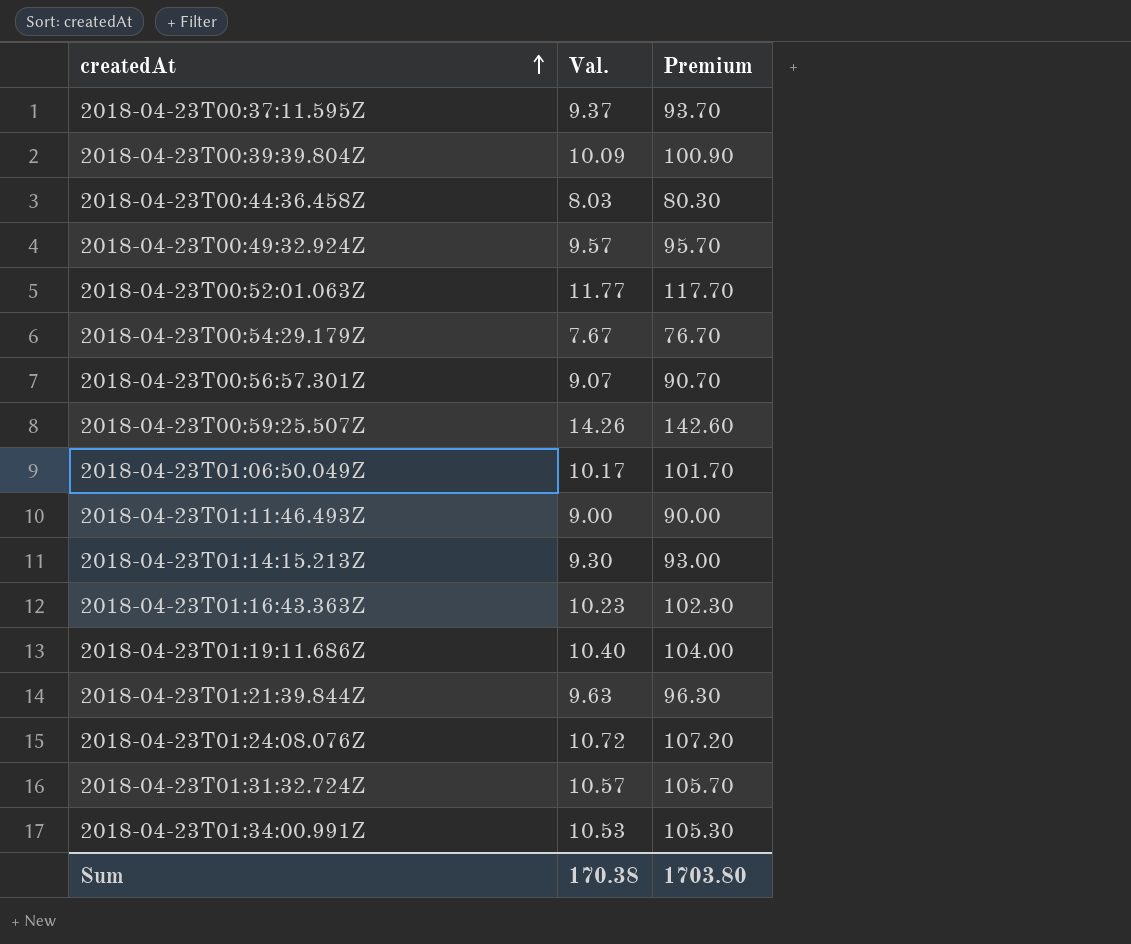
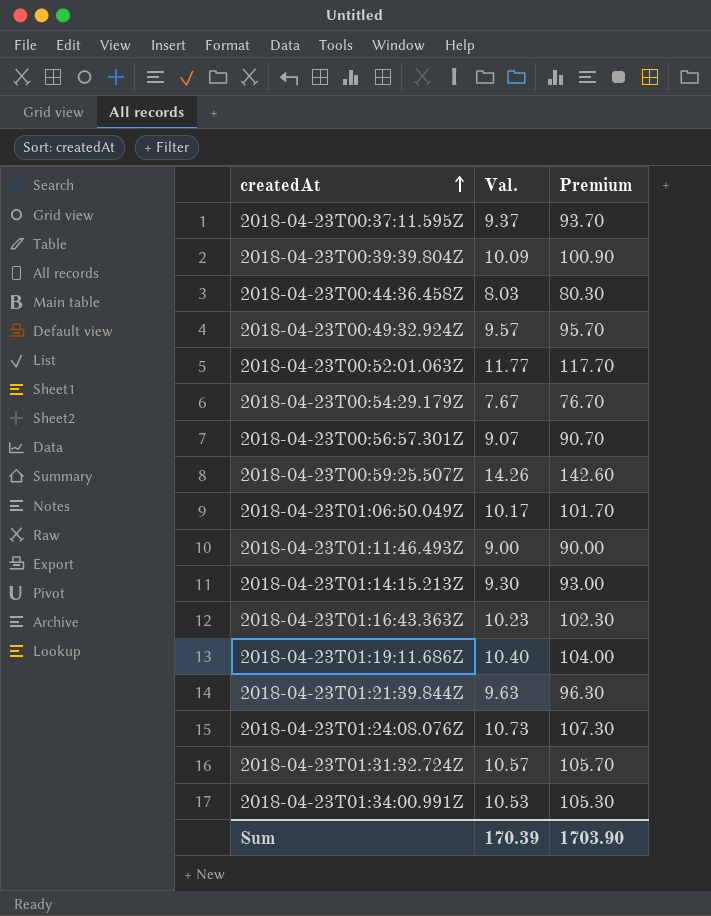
2018-04-23T01:24:08.076Z | Val.: 10.72 -> 10.73
2018-04-23T01:24:08.076Z | Premium: 107.20 -> 107.30
Sum | Val.: 170.38 -> 170.39
Sum | Premium: 1703.80 -> 1703.90

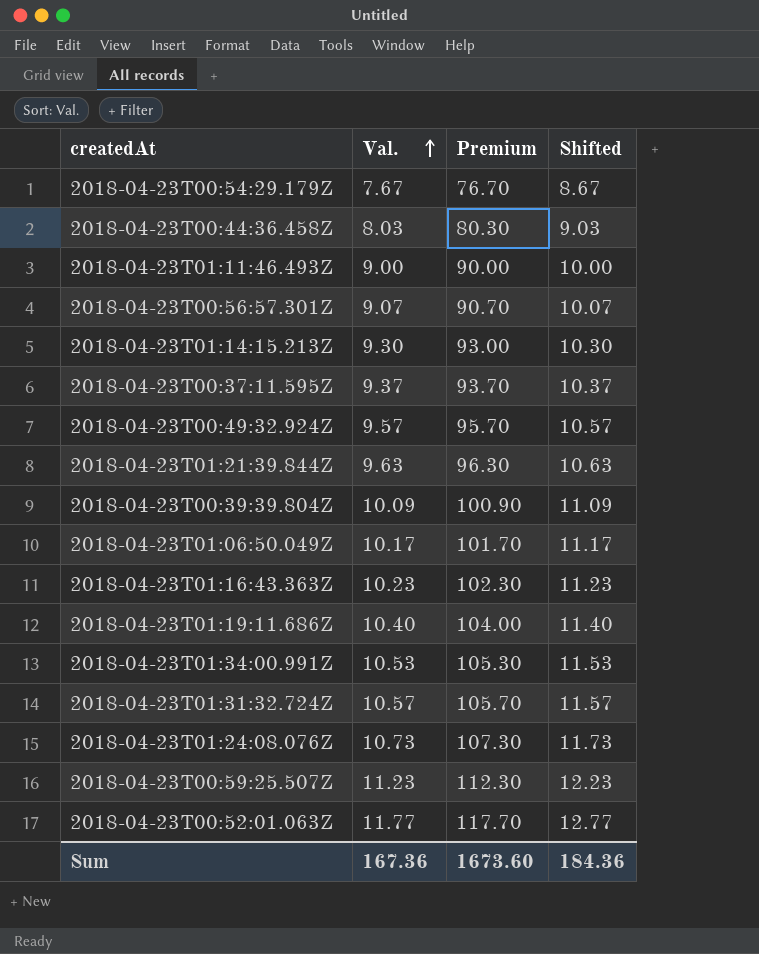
row order: createdAt ascending -> Val. ascending
column Shifted | formula: none -> [Val.] + 1
2018-04-23T00:59:25.507Z | Val.: 14.26 -> 11.23
2018-04-23T00:59:25.507Z | Premium: 142.60 -> 112.30
Sum | Val.: 170.39 -> 167.36
Sum | Premium: 1703.90 -> 1673.60

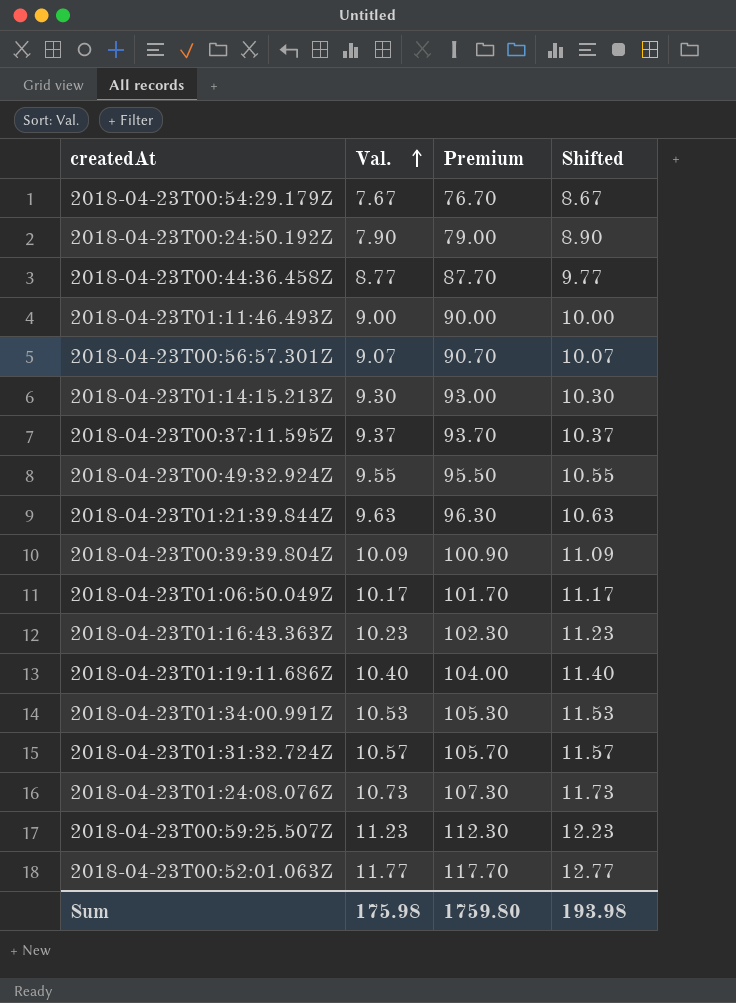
row 2018-04-23T00:24:50.192Z: none -> 7.90 | 79.00 | 8.90
2018-04-23T00:44:36.458Z | Val.: 8.03 -> 8.77
2018-04-23T00:44:36.458Z | Premium: 80.30 -> 87.70
2018-04-23T00:44:36.458Z | Shifted: 9.03 -> 9.77
2018-04-23T00:49:32.924Z | Val.: 9.57 -> 9.55
2018-04-23T00:49:32.924Z | Premium: 95.70 -> 95.50
2018-04-23T00:49:32.924Z | Shifted: 10.57 -> 10.55
Sum | Val.: 167.36 -> 175.98
Sum | Premium: 1673.60 -> 1759.80
Sum | Shifted: 184.36 -> 193.98

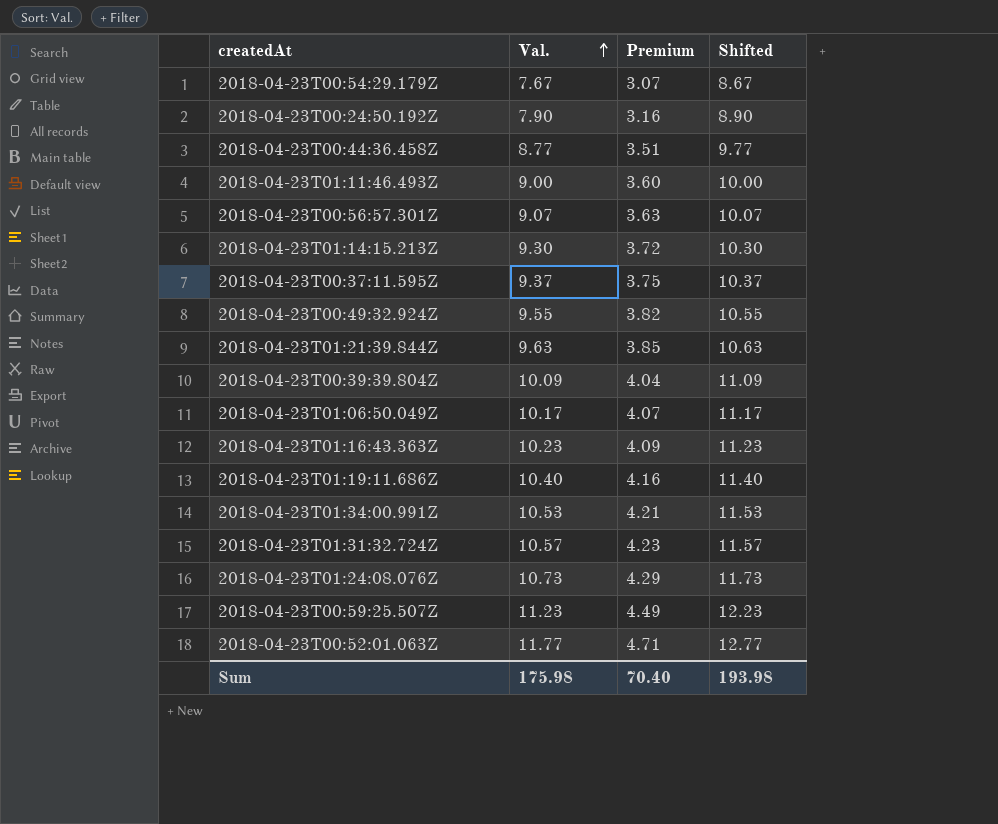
column Premium | formula: [Val.] * 10 -> [Val.] * 0.4
Sum | Premium: 1759.80 -> 70.40

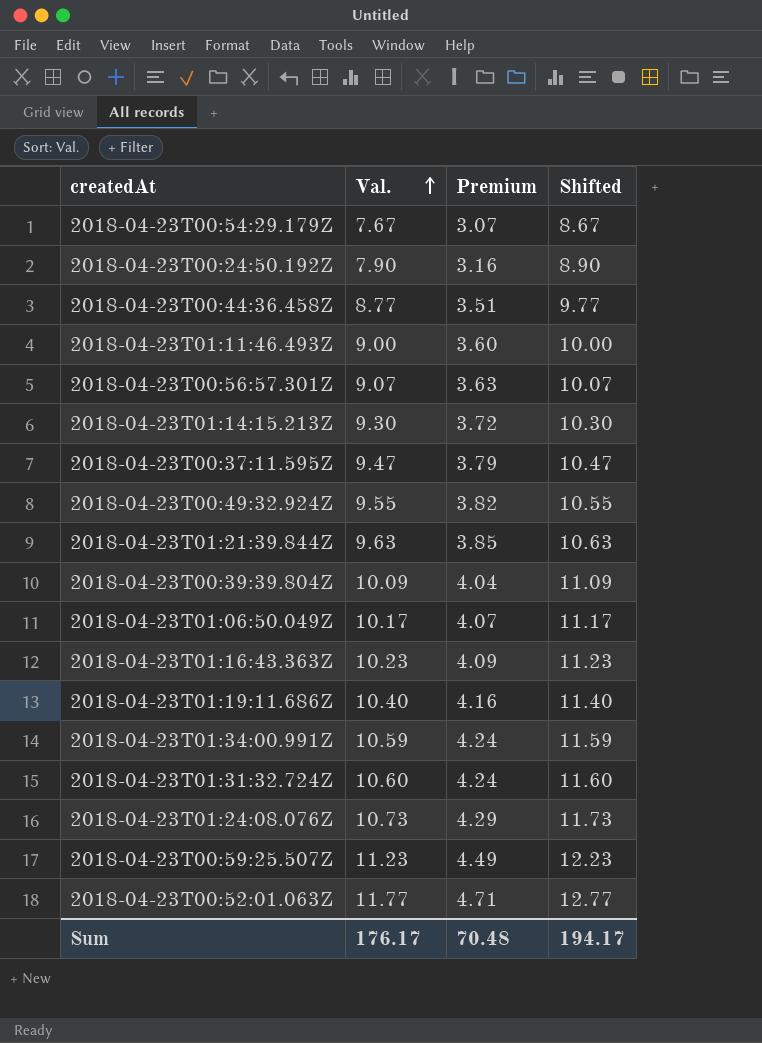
2018-04-23T00:37:11.595Z | Val.: 9.37 -> 9.47
2018-04-23T00:37:11.595Z | Premium: 3.75 -> 3.79
2018-04-23T00:37:11.595Z | Shifted: 10.37 -> 10.47
2018-04-23T01:34:00.991Z | Val.: 10.53 -> 10.59
2018-04-23T01:34:00.991Z | Premium: 4.21 -> 4.24
2018-04-23T01:34:00.991Z | Shifted: 11.53 -> 11.59
2018-04-23T01:31:32.724Z | Val.: 10.57 -> 10.60
2018-04-23T01:31:32.724Z | Premium: 4.23 -> 4.24
2018-04-23T01:31:32.724Z | Shifted: 11.57 -> 11.60
Sum | Val.: 175.98 -> 176.17
Sum | Premium: 70.40 -> 70.48
Sum | Shifted: 193.98 -> 194.17

